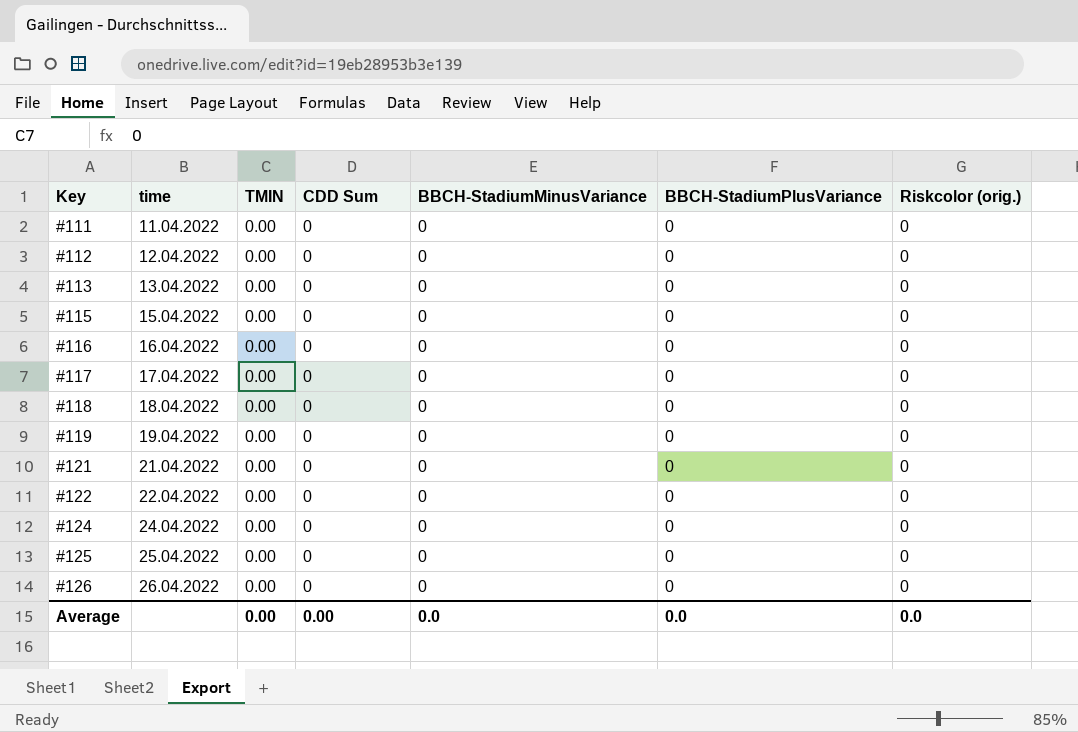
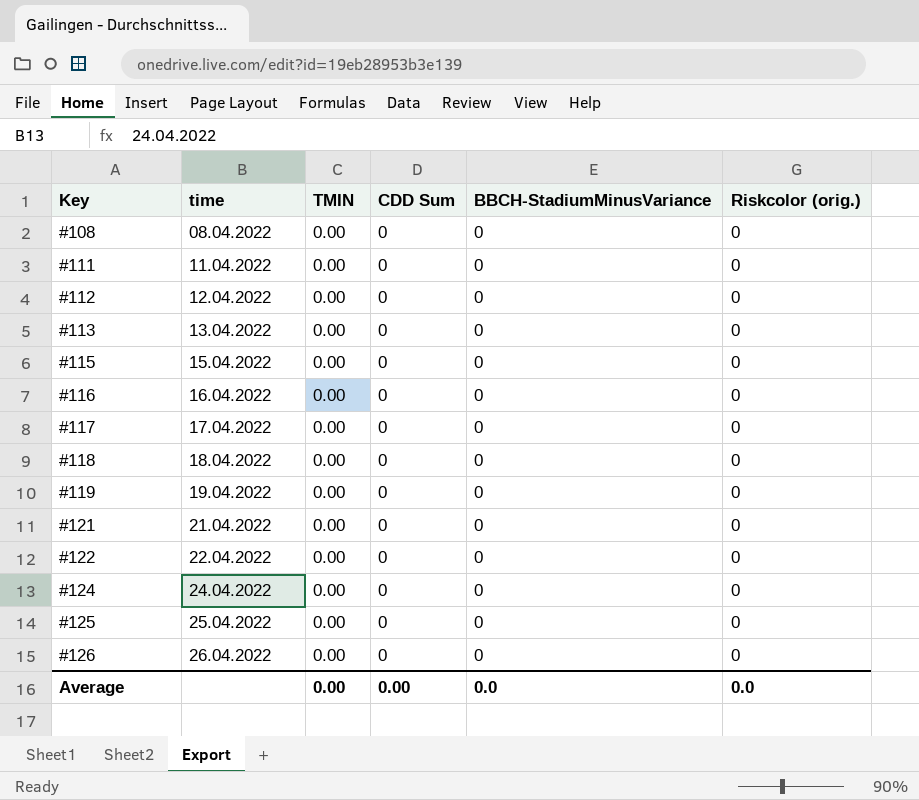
column BBCH-StadiumPlusVariance | position: 6 -> none
row #108: none -> 08.04.2022 | 0.00 | 0 | 0 | 0

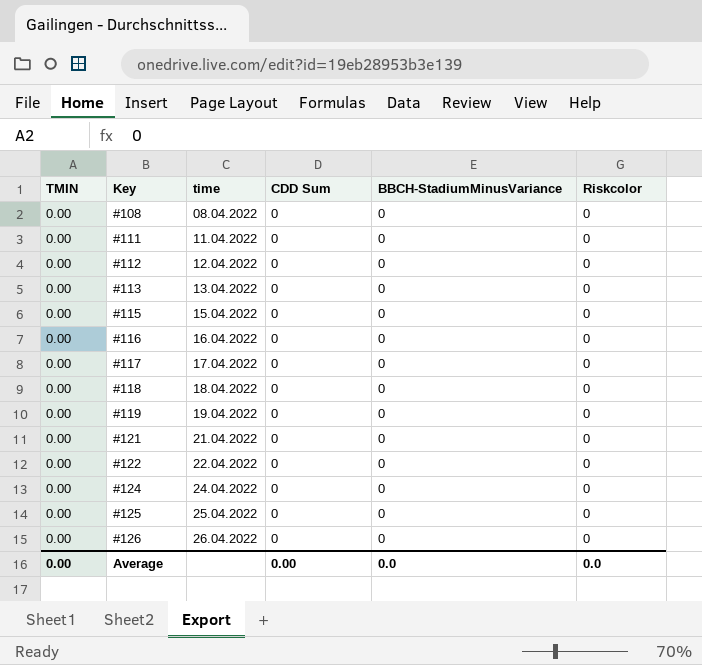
column TMIN | position: 3 -> 1
column name: Riskcolor (orig.) -> Riskcolor

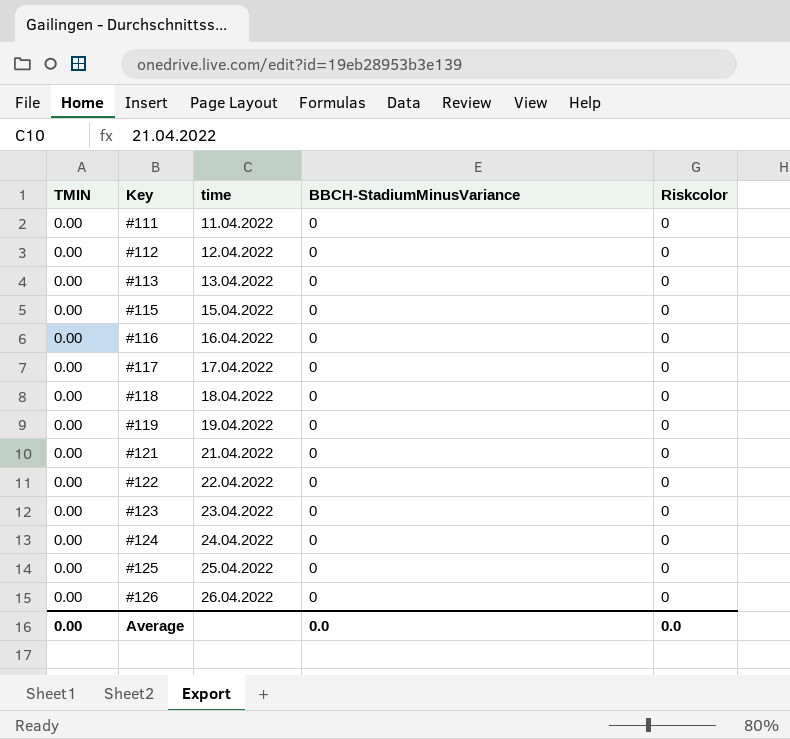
column CDD Sum | position: 4 -> none
row #108: 0.00 | 08.04.2022 | 0 | 0 | 0 -> none
row #123: none -> 0.00 | 23.04.2022 | 0 | 0

